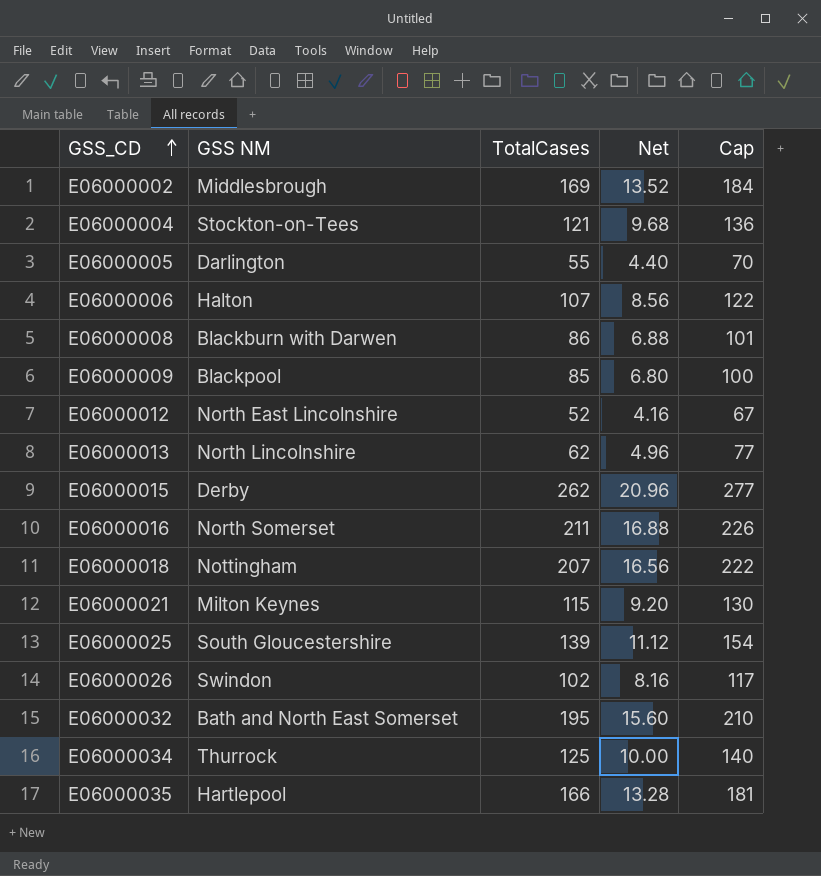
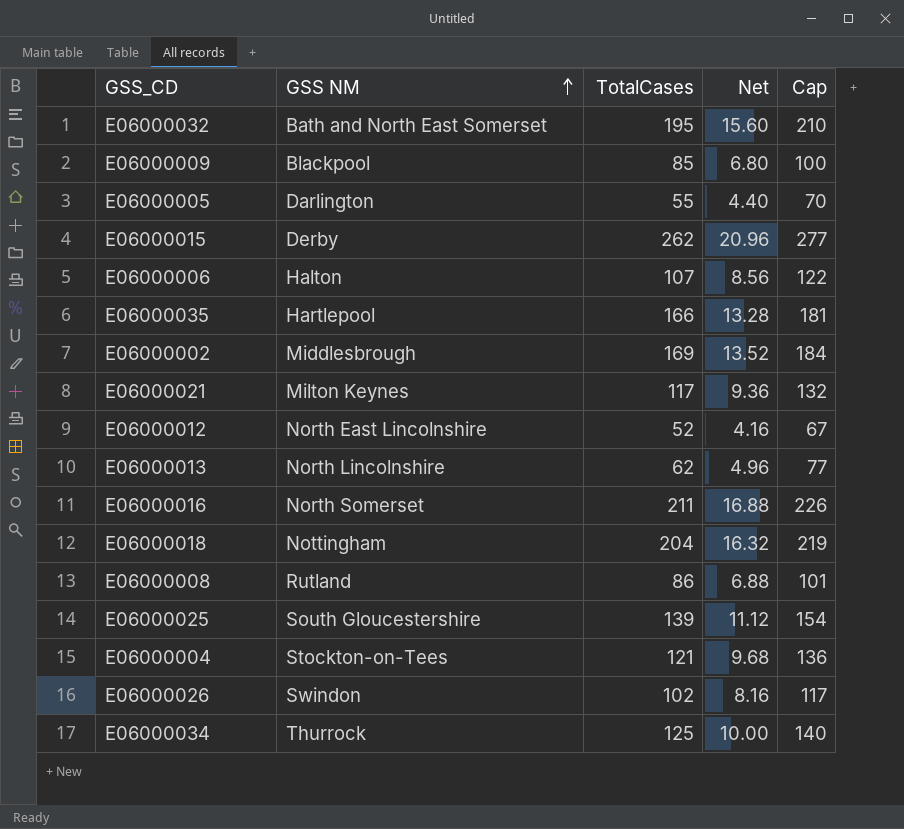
row order: GSS_CD ascending -> GSS NM ascending
E06000021 | TotalCases: 115 -> 117
E06000021 | Net: 9.20 -> 9.36
E06000021 | Cap: 130 -> 132
E06000018 | TotalCases: 207 -> 204
E06000018 | Net: 16.56 -> 16.32
E06000018 | Cap: 222 -> 219
E06000008 | GSS NM: Blackburn with Darwen -> Rutland

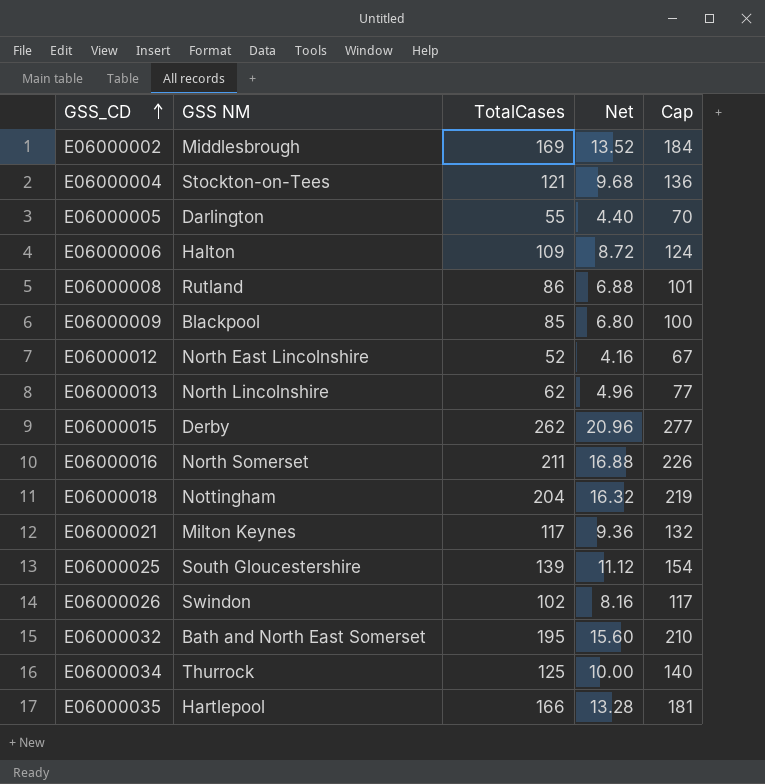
row order: GSS NM ascending -> GSS_CD ascending
E06000006 | TotalCases: 107 -> 109
E06000006 | Net: 8.56 -> 8.72
E06000006 | Cap: 122 -> 124

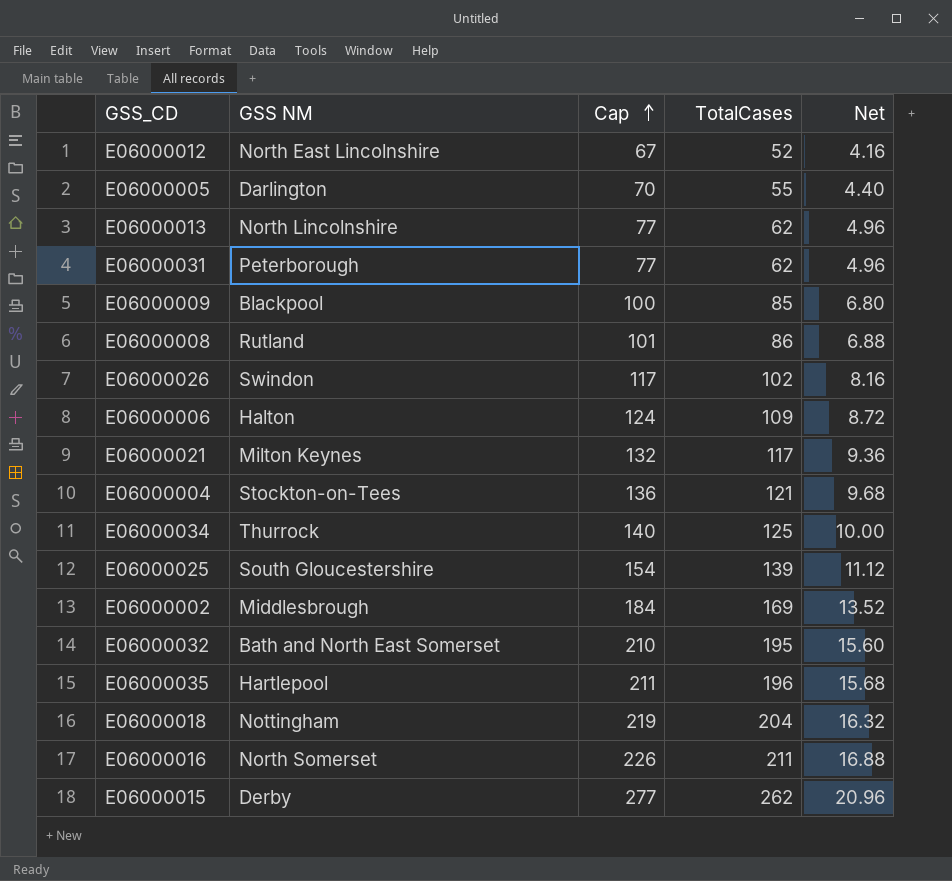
row order: GSS_CD ascending -> Cap ascending
column Cap | position: 5 -> 3
row E06000031: none -> Peterborough | 77 | 62 | 4.96
E06000035 | Cap: 181 -> 211
E06000035 | TotalCases: 166 -> 196
E06000035 | Net: 13.28 -> 15.68

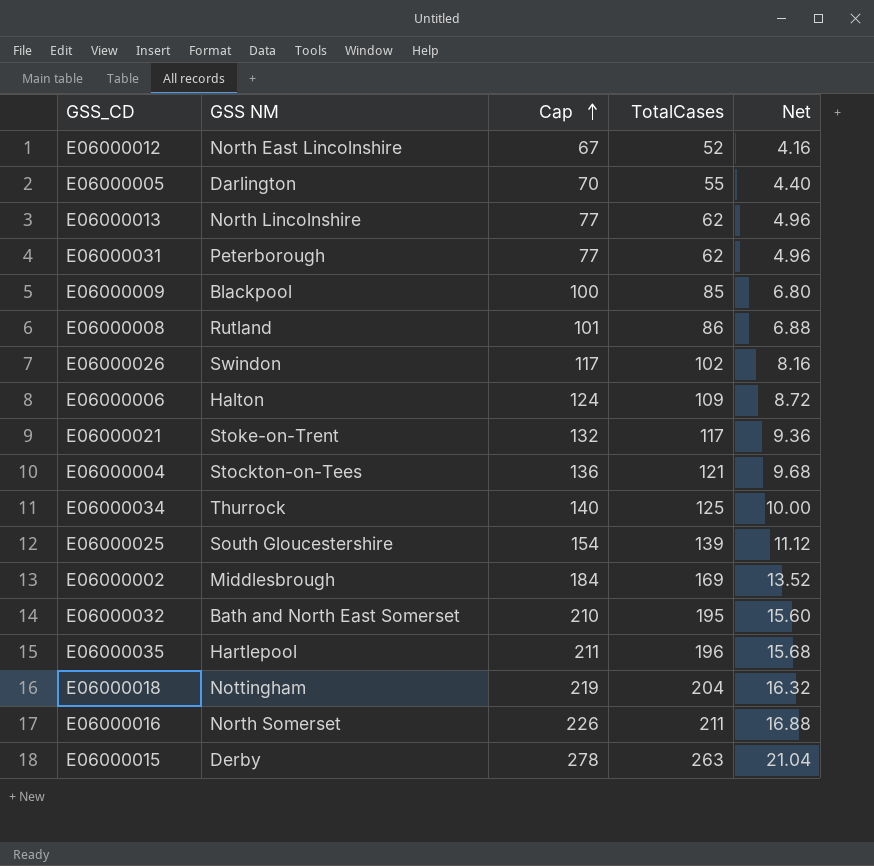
E06000021 | GSS NM: Milton Keynes -> Stoke-on-Trent
E06000015 | Cap: 277 -> 278
E06000015 | TotalCases: 262 -> 263
E06000015 | Net: 20.96 -> 21.04

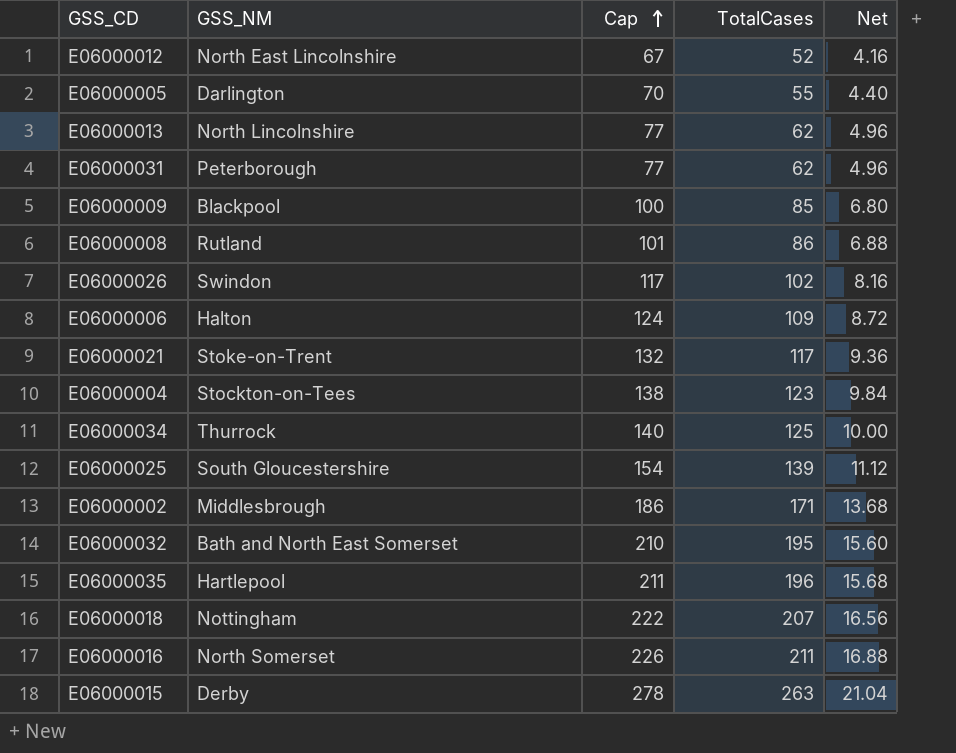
column name: GSS NM -> GSS_NM
E06000004 | Cap: 136 -> 138
E06000004 | TotalCases: 121 -> 123
E06000004 | Net: 9.68 -> 9.84
E06000002 | Cap: 184 -> 186
E06000002 | TotalCases: 169 -> 171
E06000002 | Net: 13.52 -> 13.68
E06000018 | Cap: 219 -> 222
E06000018 | TotalCases: 204 -> 207
E06000018 | Net: 16.32 -> 16.56

